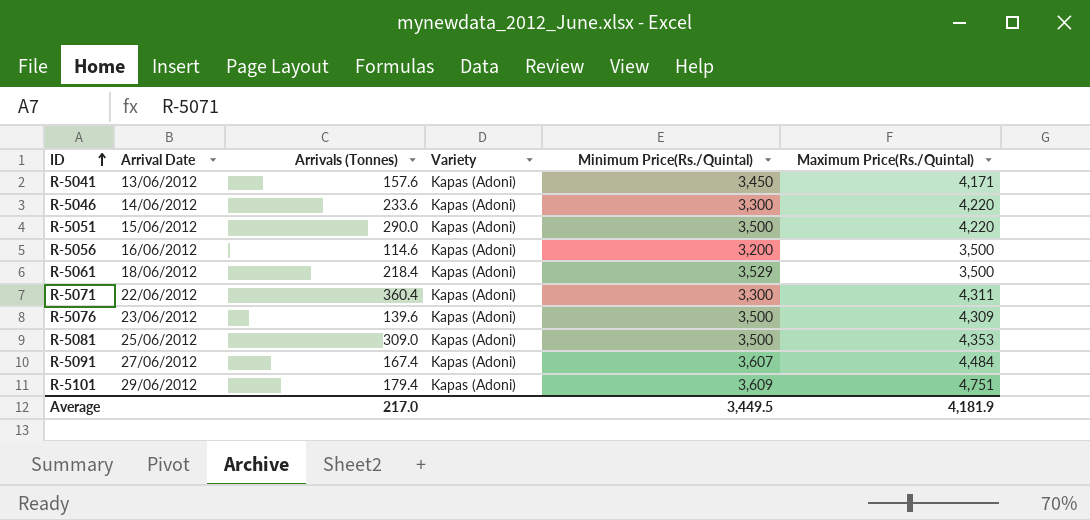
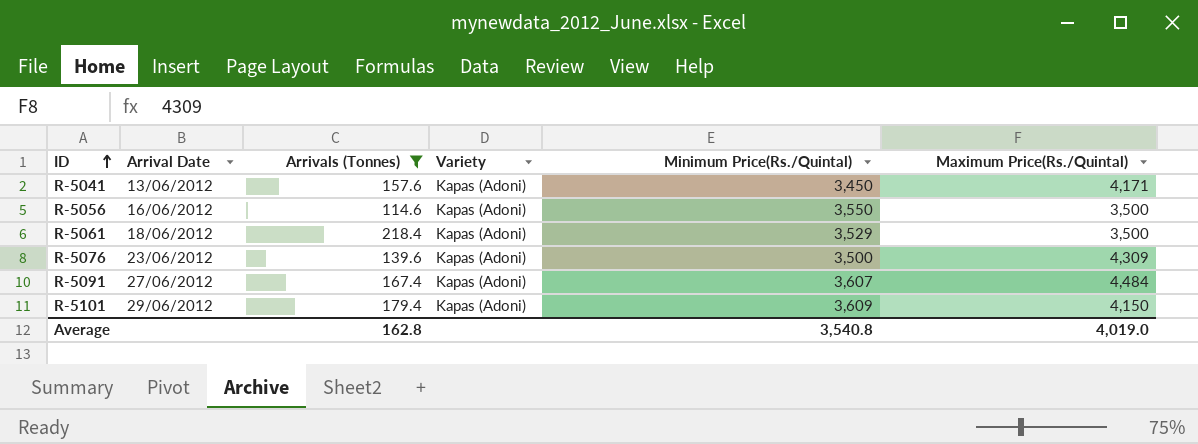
filter: none -> Arrivals (Tonnes) <= 218.4
R-5056 | Minimum Price(Rs./Quintal): 3,200 -> 3,550
R-5101 | Maximum Price(Rs./Quintal): 4,751 -> 4,150
Average | Arrivals (Tonnes): 217.0 -> 162.8
Average | Minimum Price(Rs./Quintal): 3,449.5 -> 3,540.8
Average | Maximum Price(Rs./Quintal): 4,181.9 -> 4,019.0

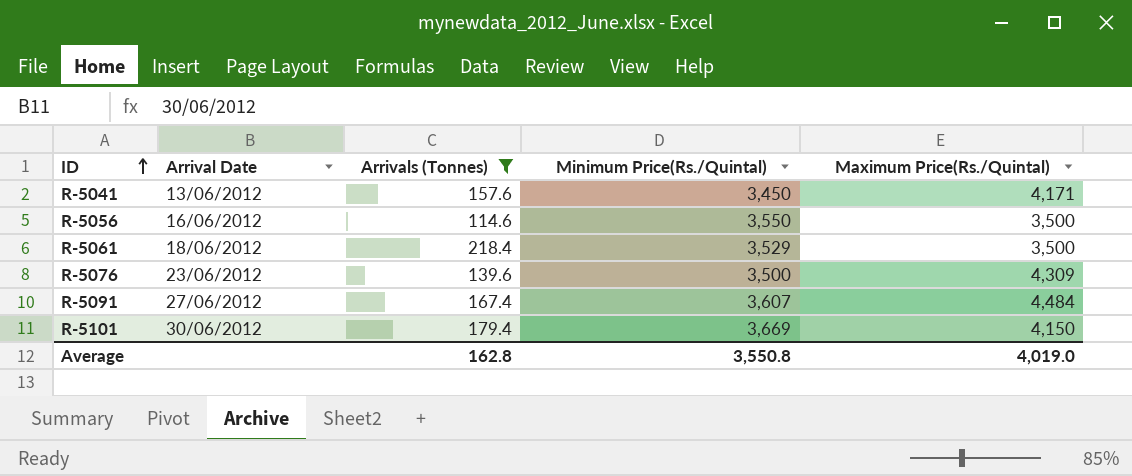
column Variety | position: 4 -> none
R-5101 | Arrival Date: 29/06/2012 -> 30/06/2012
R-5101 | Minimum Price(Rs./Quintal): 3,609 -> 3,669
Average | Minimum Price(Rs./Quintal): 3,540.8 -> 3,550.8

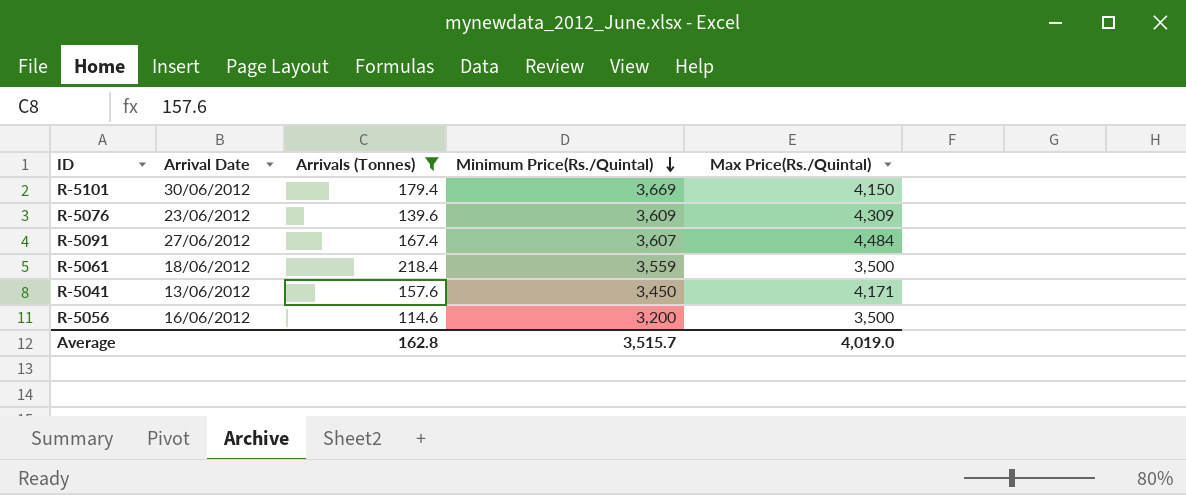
row order: ID ascending -> Minimum Price(Rs./Quintal) descending
column name: Maximum Price(Rs./Quintal) -> Max Price(Rs./Quintal)
R-5076 | Minimum Price(Rs./Quintal): 3,500 -> 3,609
R-5061 | Minimum Price(Rs./Quintal): 3,529 -> 3,559
R-5056 | Minimum Price(Rs./Quintal): 3,550 -> 3,200
Average | Minimum Price(Rs./Quintal): 3,550.8 -> 3,515.7

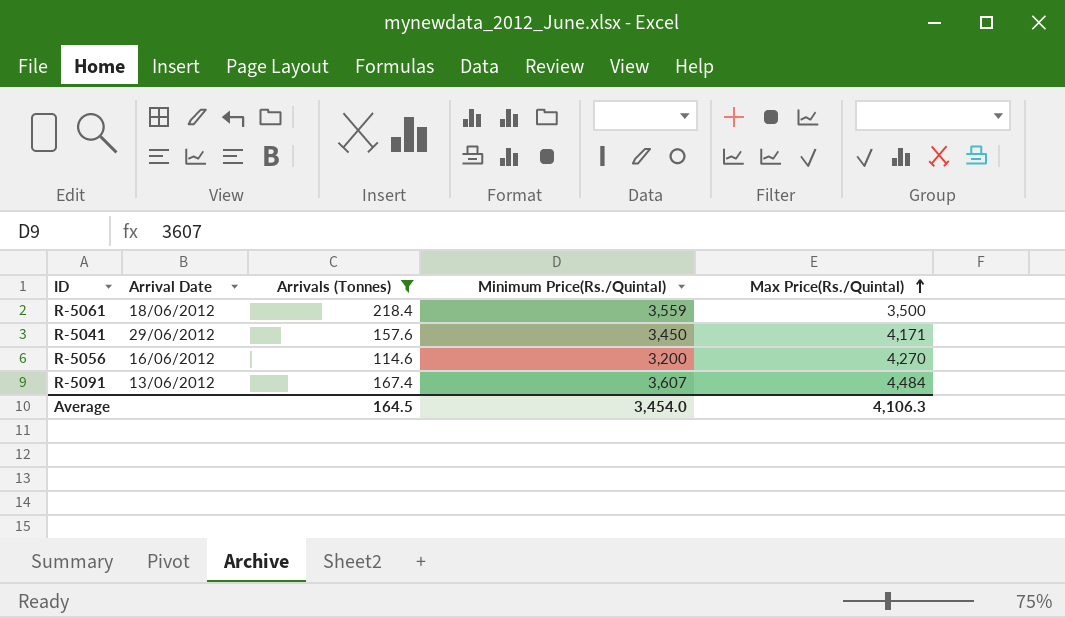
row order: Minimum Price(Rs./Quintal) descending -> Max Price(Rs./Quintal) ascending
row R-5101: 30/06/2012 | 179.4 | 3,669 | 4,150 -> none
row R-5076: 23/06/2012 | 139.6 | 3,609 | 4,309 -> none
R-5041 | Arrival Date: 13/06/2012 -> 29/06/2012
R-5056 | Max Price(Rs./Quintal): 3,500 -> 4,270
R-5091 | Arrival Date: 27/06/2012 -> 13/06/2012
Average | Arrivals (Tonnes): 162.8 -> 164.5
Average | Minimum Price(Rs./Quintal): 3,515.7 -> 3,454.0
Average | Max Price(Rs./Quintal): 4,019.0 -> 4,106.3

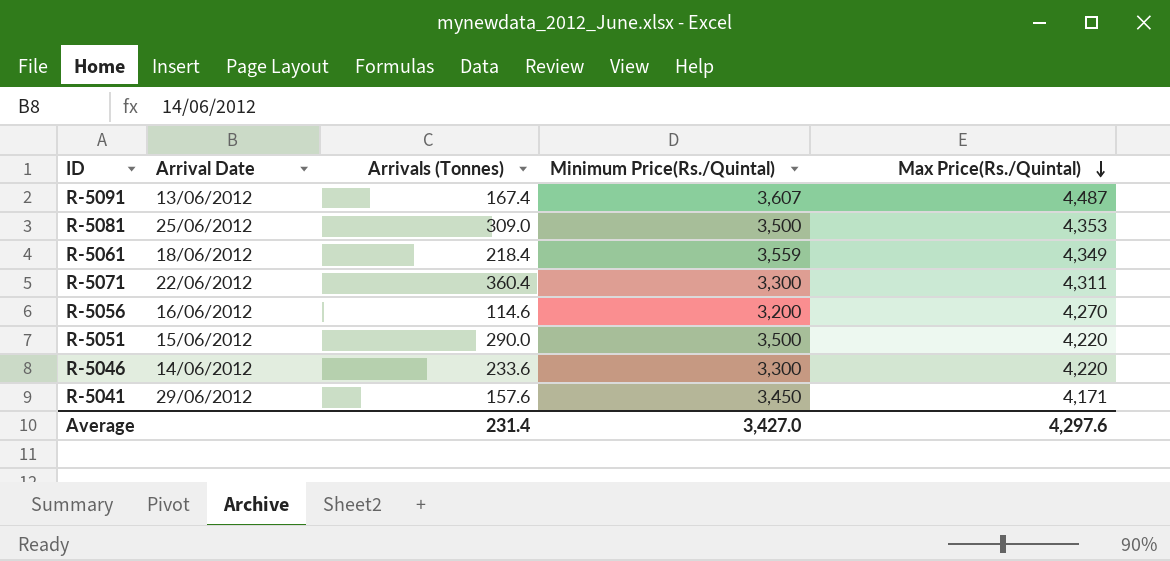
filter: Arrivals (Tonnes) <= 218.4 -> none
row order: Max Price(Rs./Quintal) ascending -> Max Price(Rs./Quintal) descending
R-5091 | Max Price(Rs./Quintal): 4,484 -> 4,487
R-5061 | Max Price(Rs./Quintal): 3,500 -> 4,349
Average | Arrivals (Tonnes): 164.5 -> 231.4
Average | Minimum Price(Rs./Quintal): 3,454.0 -> 3,427.0
Average | Max Price(Rs./Quintal): 4,106.3 -> 4,297.6

